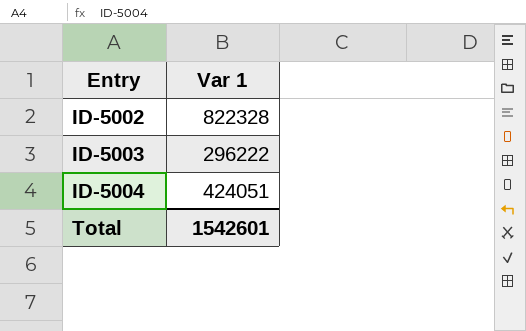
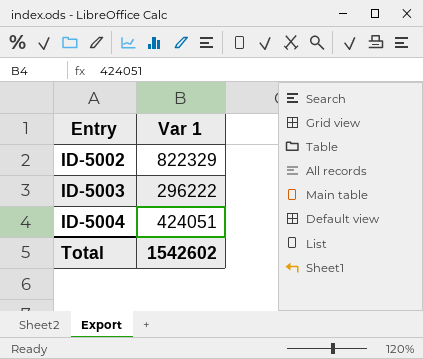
ID-5002 | Var 1: 822328 -> 822329
Total | Var 1: 1542601 -> 1542602

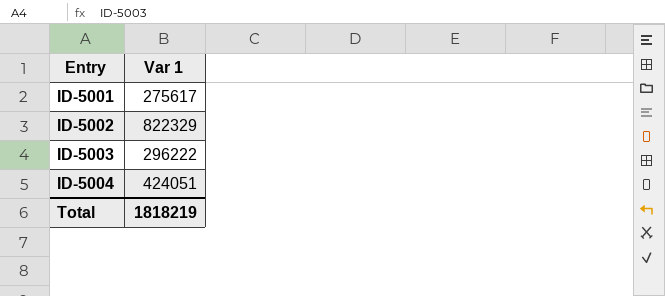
row ID-5001: none -> 275617
Total | Var 1: 1542602 -> 1818219

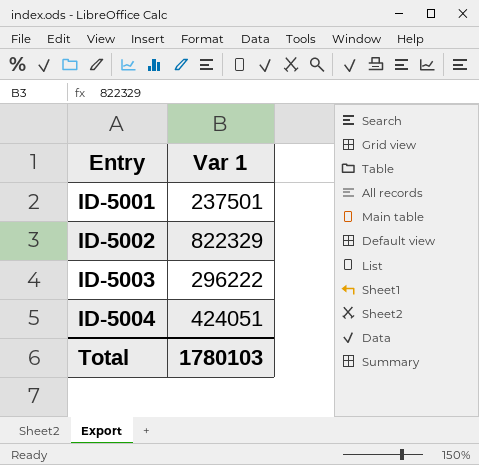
ID-5001 | Var 1: 275617 -> 237501
Total | Var 1: 1818219 -> 1780103

